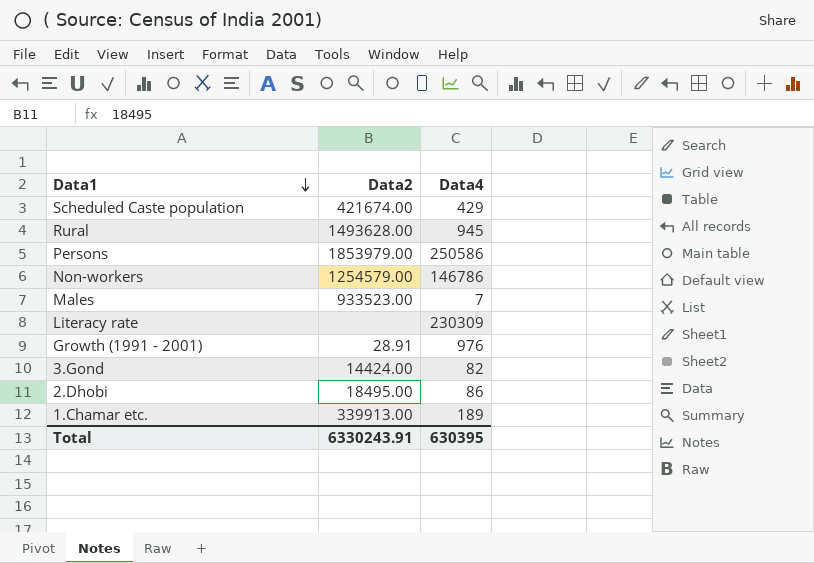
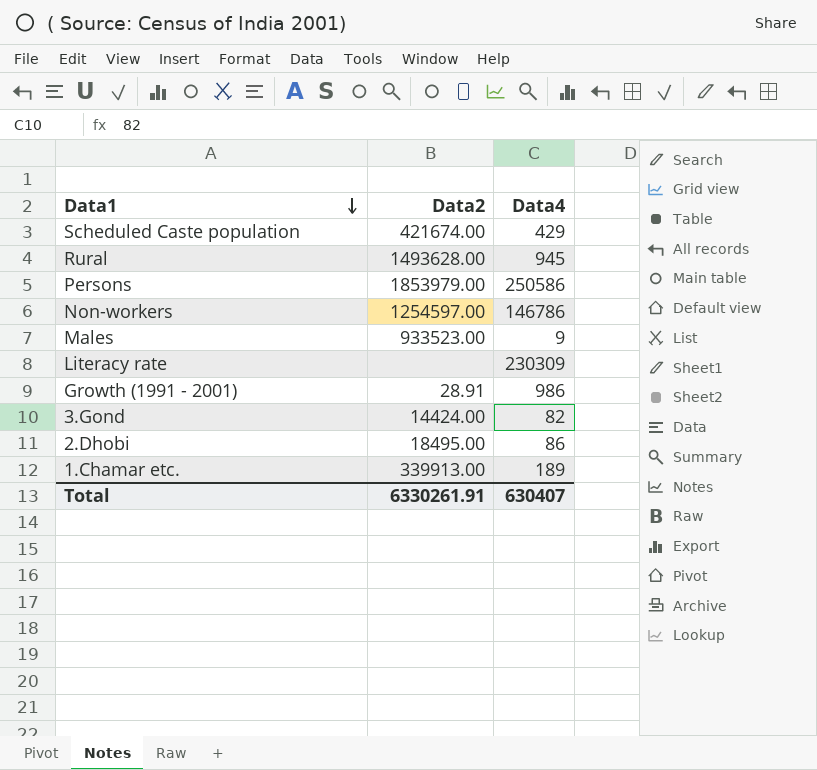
Non-workers | Data2: 1254579.00 -> 1254597.00
Males | Data4: 7 -> 9
Growth (1991 - 2001) | Data4: 976 -> 986
Total | Data2: 6330243.91 -> 6330261.91
Total | Data4: 630395 -> 630407

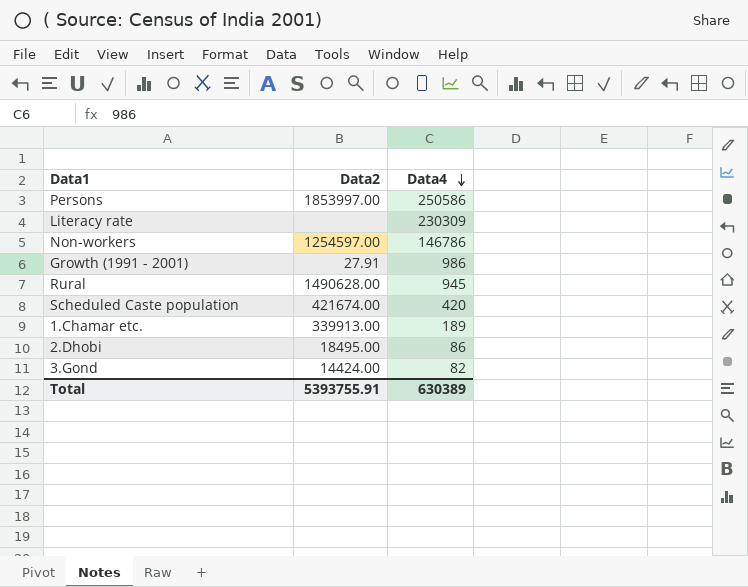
row order: Data1 descending -> Data4 descending
row Males: 933523.00 | 9 -> none
Persons | Data2: 1853979.00 -> 1853997.00
Growth (1991 - 2001) | Data2: 28.91 -> 27.91
Rural | Data2: 1493628.00 -> 1490628.00
Scheduled Caste population | Data4: 429 -> 420
Total | Data2: 6330261.91 -> 5393755.91
Total | Data4: 630407 -> 630389

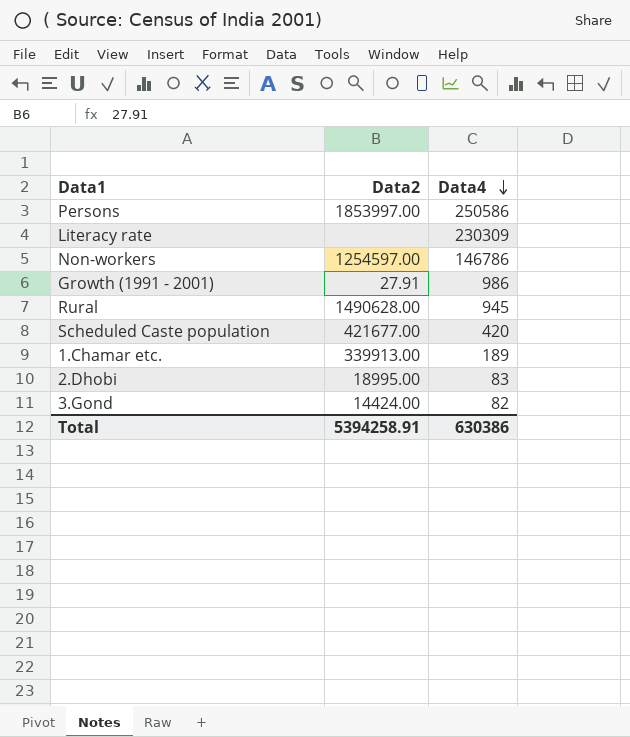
Scheduled Caste population | Data2: 421674.00 -> 421677.00
2.Dhobi | Data2: 18495.00 -> 18995.00
2.Dhobi | Data4: 86 -> 83
Total | Data2: 5393755.91 -> 5394258.91
Total | Data4: 630389 -> 630386

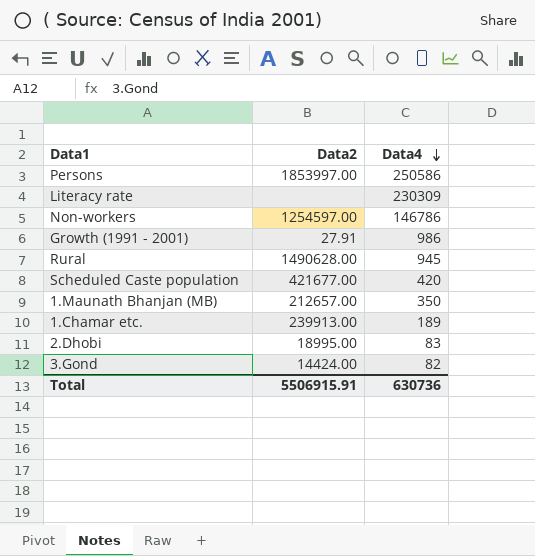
row 1.Maunath Bhanjan (MB): none -> 212657.00 | 350
1.Chamar etc. | Data2: 339913.00 -> 239913.00
Total | Data2: 5394258.91 -> 5506915.91
Total | Data4: 630386 -> 630736

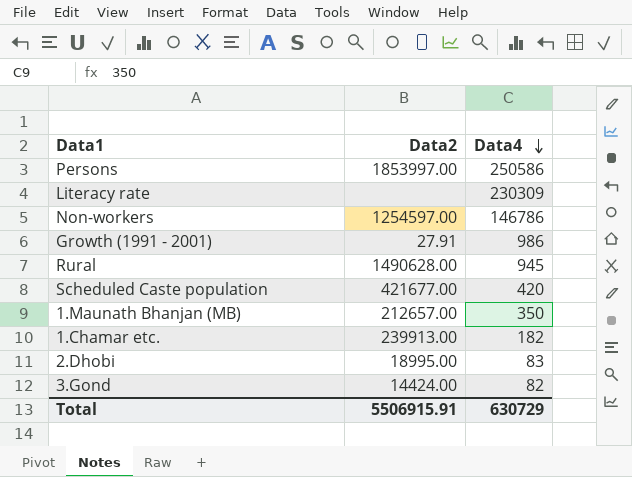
1.Chamar etc. | Data4: 189 -> 182
Total | Data4: 630736 -> 630729

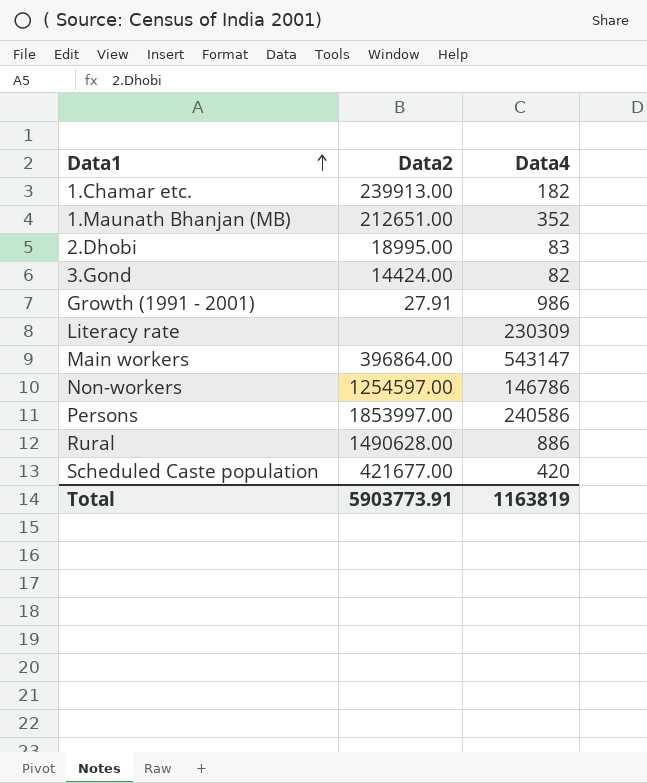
row order: Data4 descending -> Data1 ascending
1.Maunath Bhanjan (MB) | Data2: 212657.00 -> 212651.00
1.Maunath Bhanjan (MB) | Data4: 350 -> 352
row Main workers: none -> 396864.00 | 543147
Persons | Data4: 250586 -> 240586
Rural | Data4: 945 -> 886
Total | Data2: 5506915.91 -> 5903773.91
Total | Data4: 630729 -> 1163819

